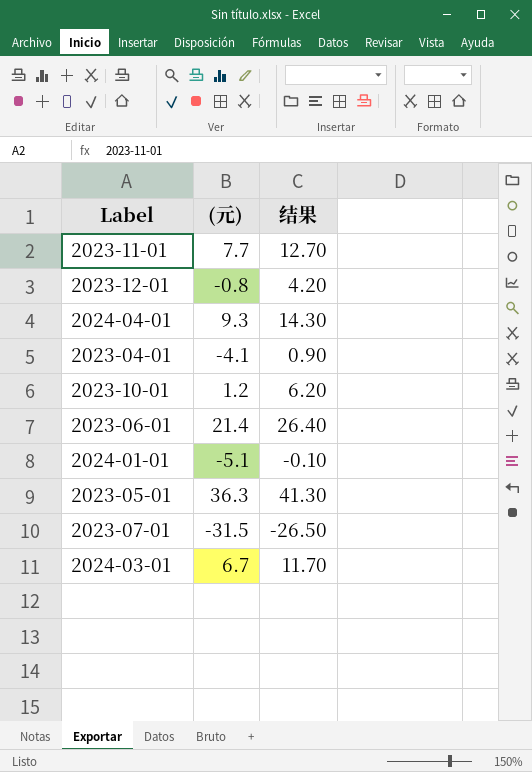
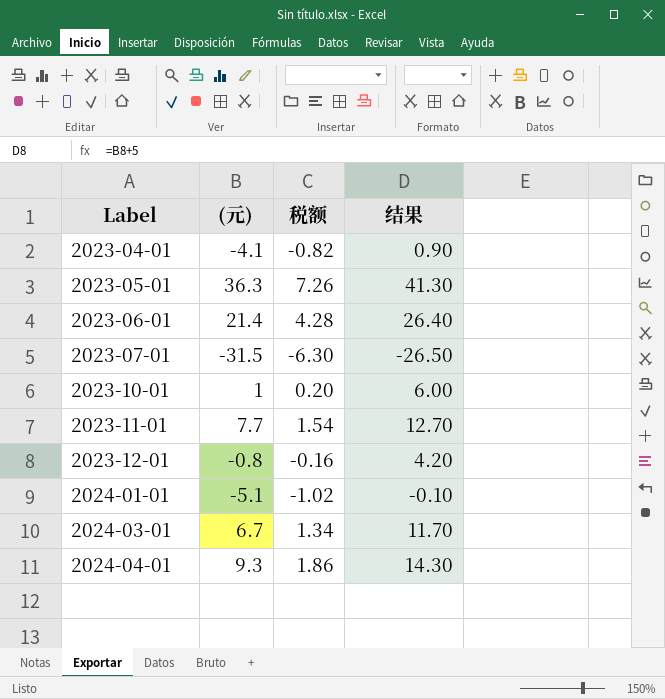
row order: none -> Label ascending
column 税额 | formula: none -> [(元)] * 0.2
2023-10-01 | (元): 1.2 -> 1
2023-10-01 | 结果: 6.20 -> 6.00

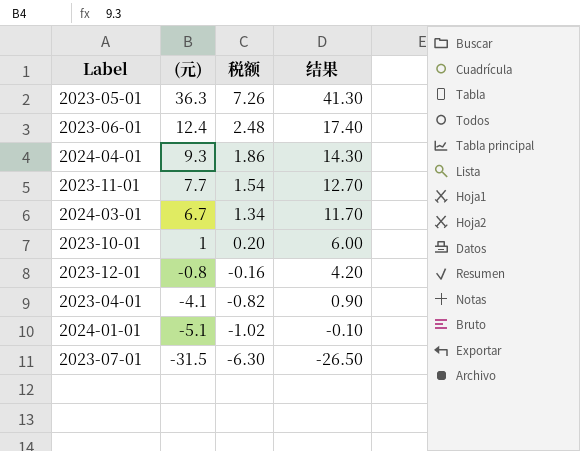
row order: Label ascending -> (元) descending
2023-06-01 | (元): 21.4 -> 12.4
2023-06-01 | 税额: 4.28 -> 2.48
2023-06-01 | 结果: 26.40 -> 17.40

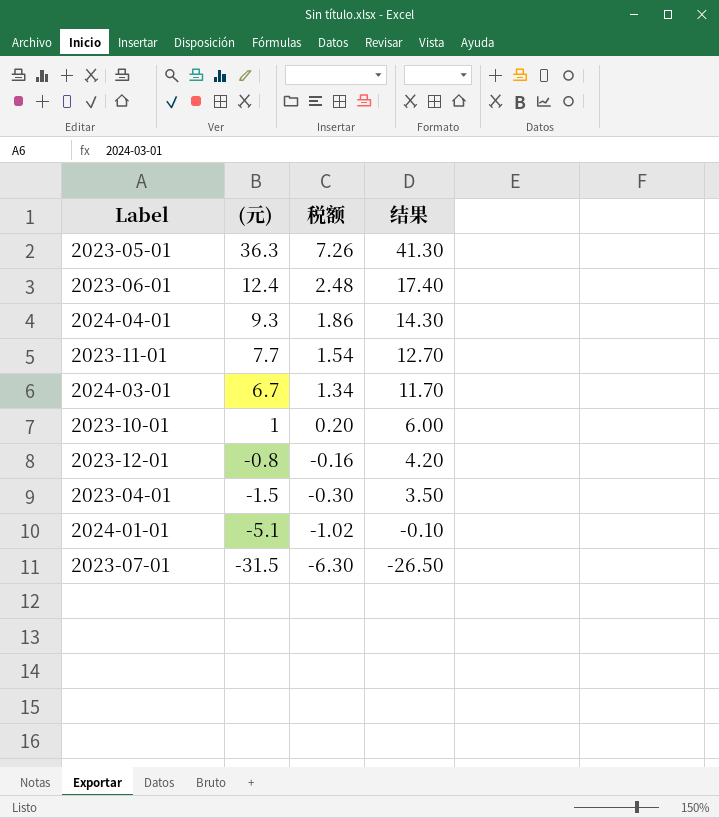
2023-04-01 | (元): -4.1 -> -1.5
2023-04-01 | 税额: -0.82 -> -0.30
2023-04-01 | 结果: 0.90 -> 3.50

